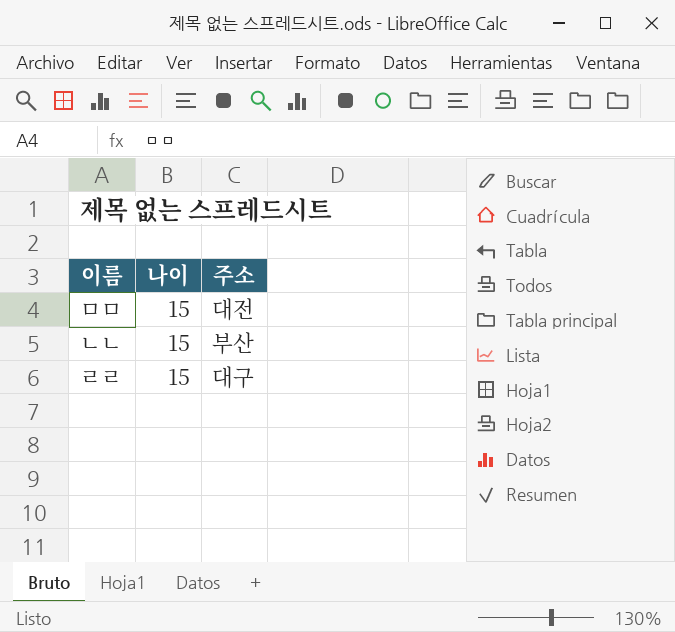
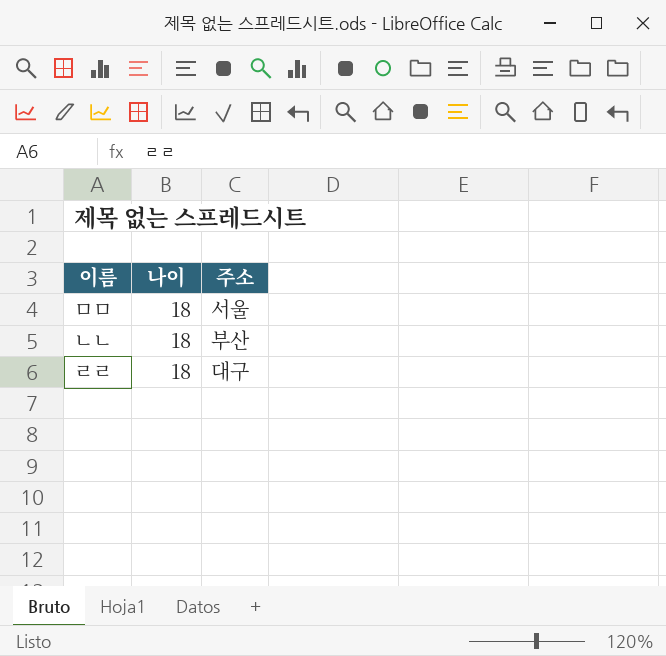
ㅁㅁ | 나이: 15 -> 18
ㅁㅁ | 주소: 대전 -> 서울
ㄴㄴ | 나이: 15 -> 18
ㄹㄹ | 나이: 15 -> 18

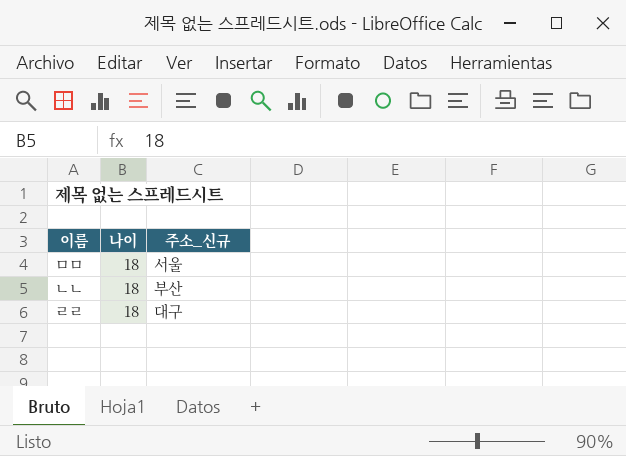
column name: 주소 -> 주소_신규

